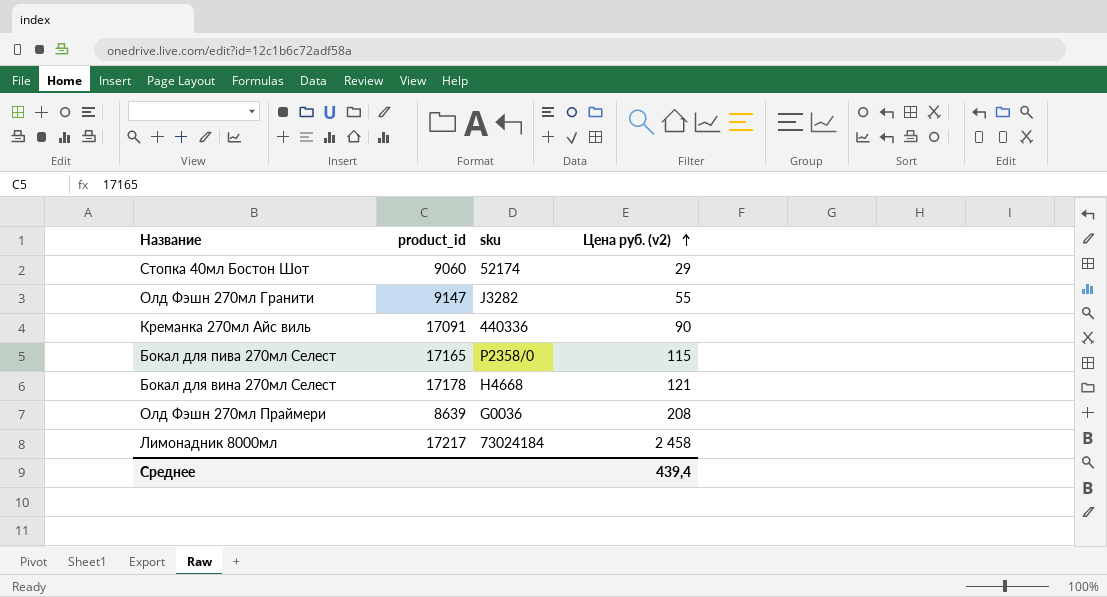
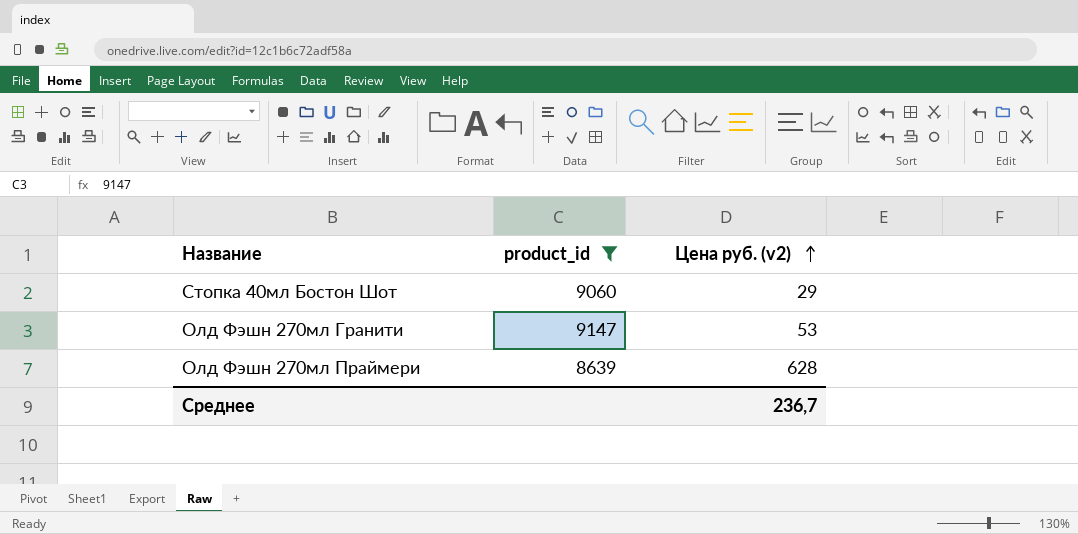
filter: none -> product_id <= 9147
column sku | position: 3 -> none
Олд Фэшн 270мл Гранити | Цена руб. (v2): 55 -> 53
Олд Фэшн 270мл Праймери | Цена руб. (v2): 208 -> 628
Среднее | Цена руб. (v2): 439,4 -> 236,7

